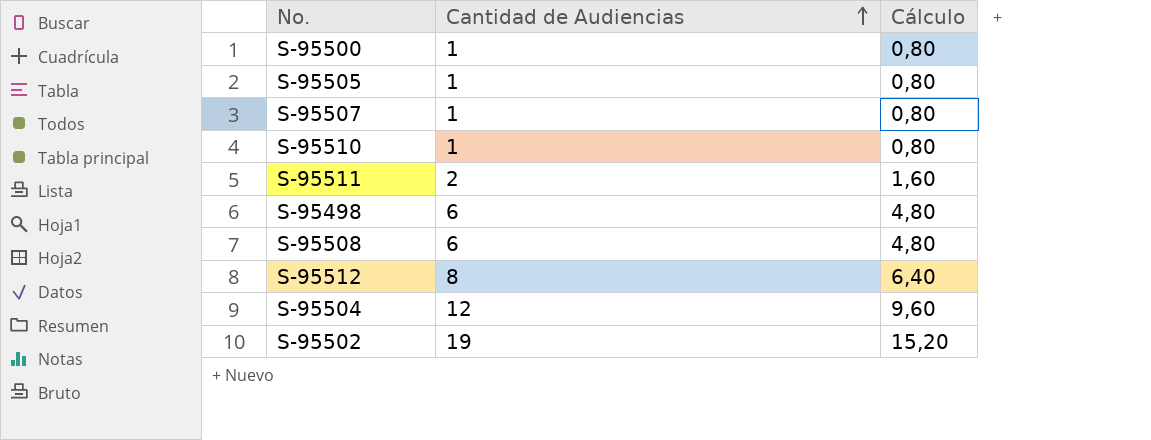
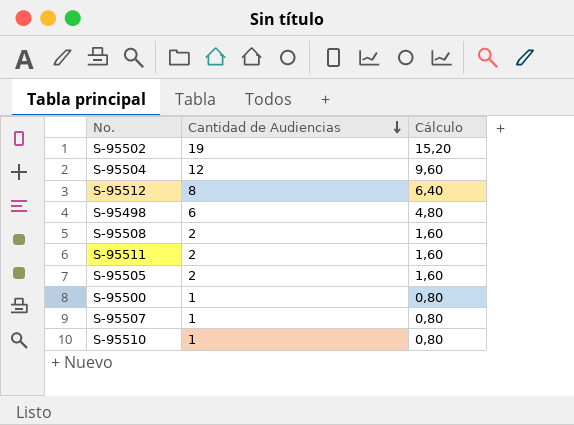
row order: Cantidad de Audiencias ascending -> Cantidad de Audiencias descending
S-95508 | Cantidad de Audiencias: 6 -> 2
S-95508 | Cálculo: 4,80 -> 1,60
S-95505 | Cantidad de Audiencias: 1 -> 2
S-95505 | Cálculo: 0,80 -> 1,60

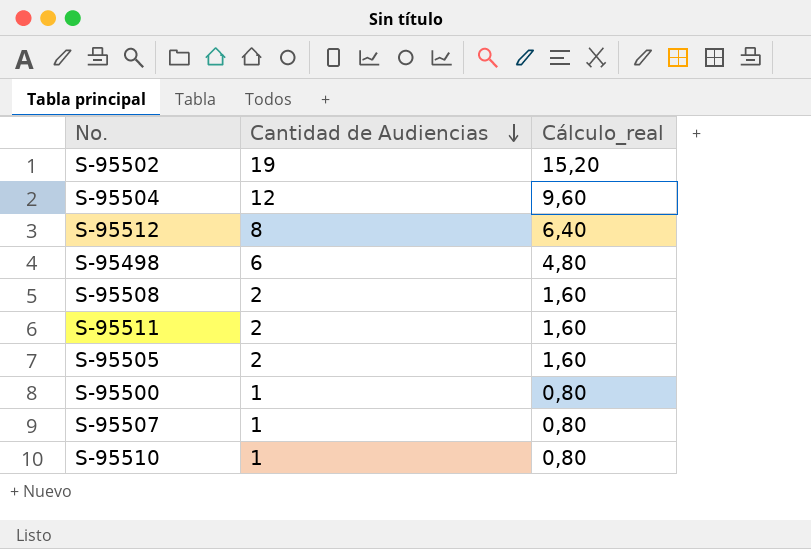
column name: Cálculo -> Cálculo_real

